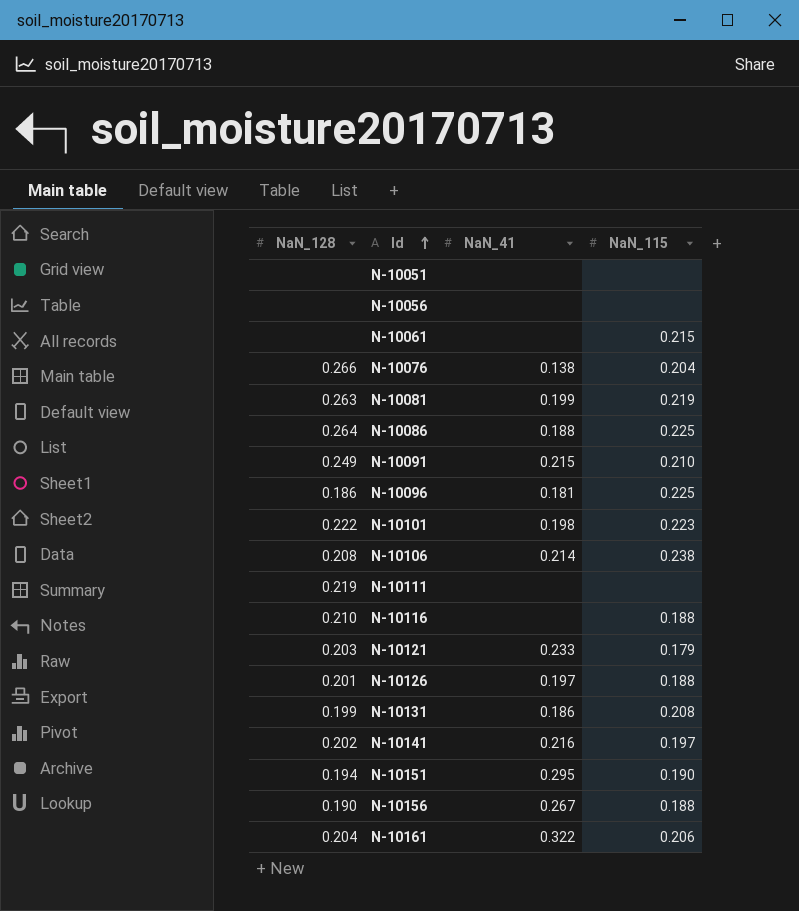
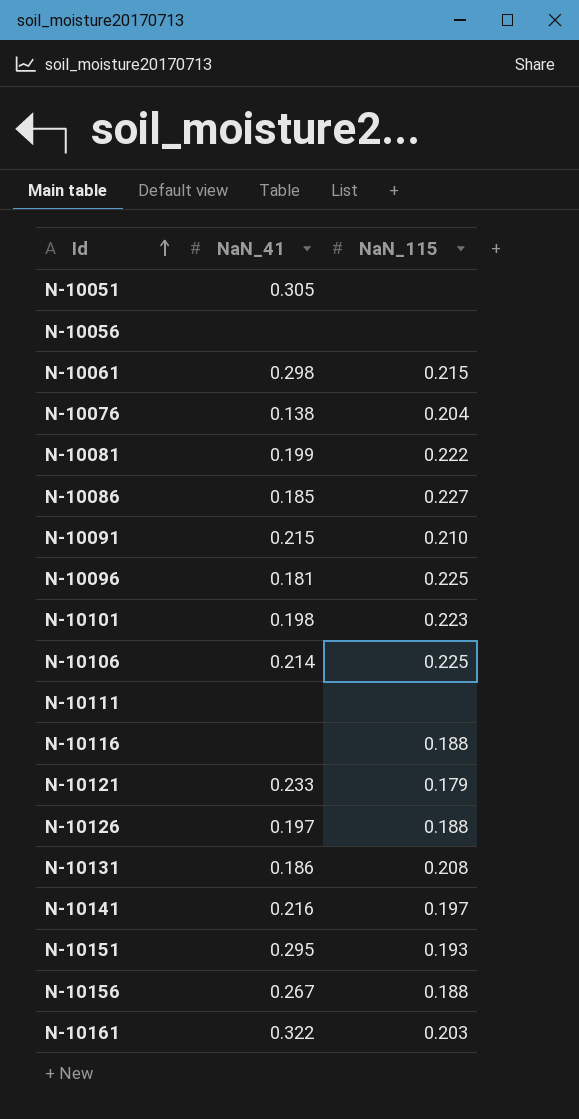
column NaN_128 | position: 1 -> none
N-10051 | NaN_41: none -> 0.305
N-10061 | NaN_41: none -> 0.298
N-10081 | NaN_115: 0.219 -> 0.222
N-10086 | NaN_41: 0.188 -> 0.185
N-10086 | NaN_115: 0.225 -> 0.227
N-10106 | NaN_115: 0.238 -> 0.225
N-10151 | NaN_115: 0.190 -> 0.193
N-10161 | NaN_115: 0.206 -> 0.203

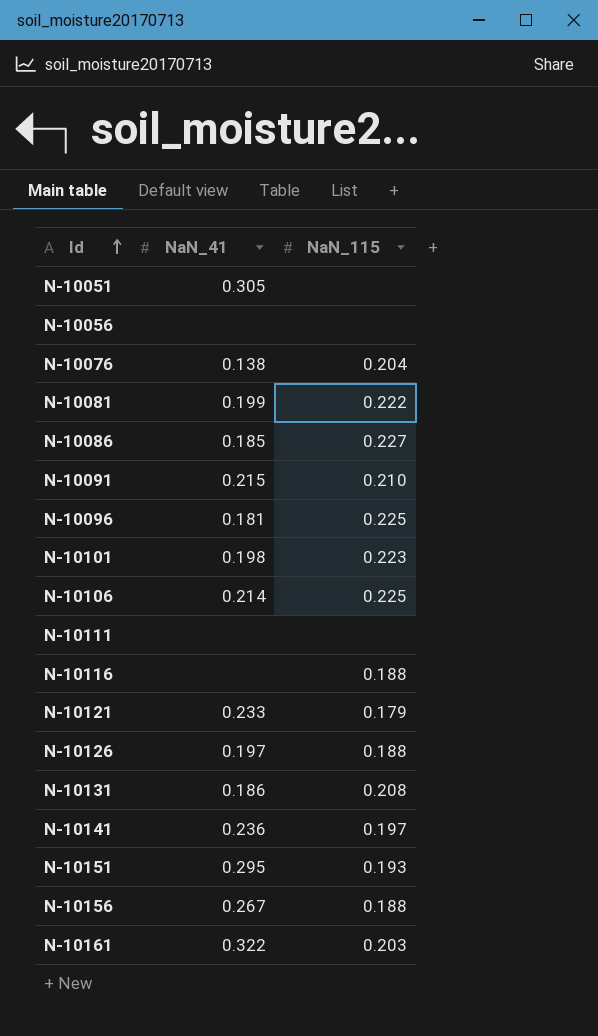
row N-10061: 0.298 | 0.215 -> none
N-10141 | NaN_41: 0.216 -> 0.236

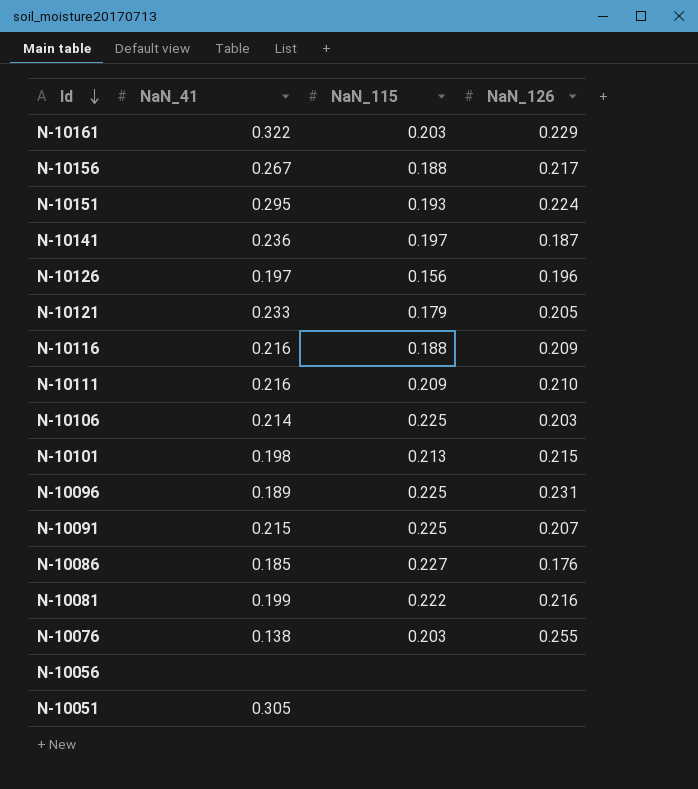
row order: Id ascending -> Id descending
column NaN_126 | position: none -> 4
row N-10131: 0.186 | 0.208 -> none
N-10126 | NaN_115: 0.188 -> 0.156
N-10116 | NaN_41: none -> 0.216
N-10111 | NaN_41: none -> 0.216
N-10111 | NaN_115: none -> 0.209
N-10101 | NaN_115: 0.223 -> 0.213
N-10096 | NaN_41: 0.181 -> 0.189
N-10091 | NaN_115: 0.210 -> 0.225
N-10076 | NaN_115: 0.204 -> 0.203

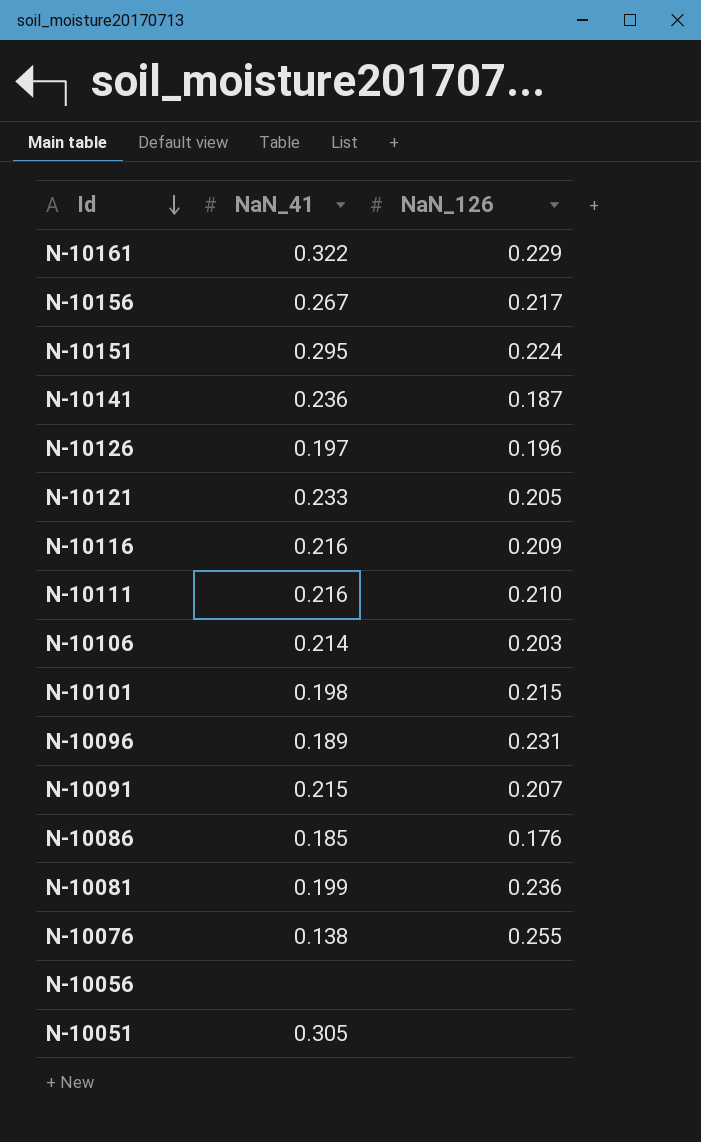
column NaN_115 | position: 3 -> none
N-10081 | NaN_126: 0.216 -> 0.236

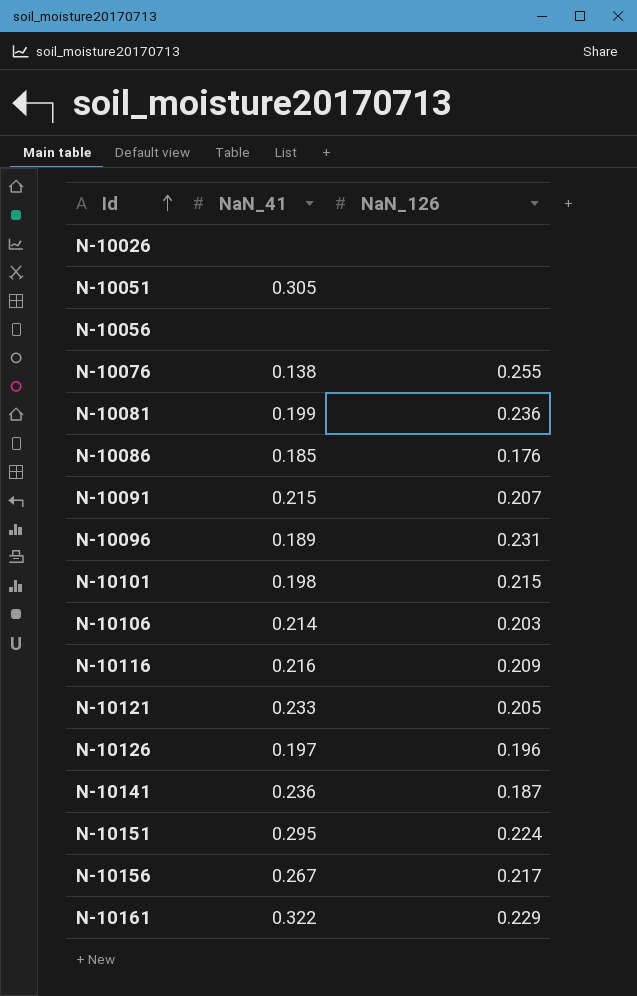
row order: Id descending -> Id ascending
row N-10111: 0.216 | 0.210 -> none
row N-10026: none -> none | none

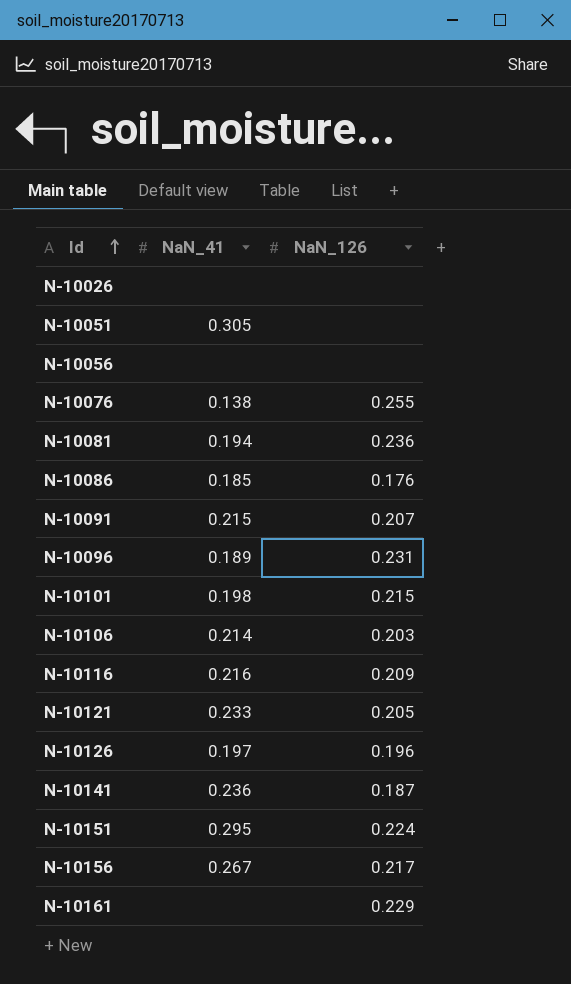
N-10081 | NaN_41: 0.199 -> 0.194
N-10161 | NaN_41: 0.322 -> none

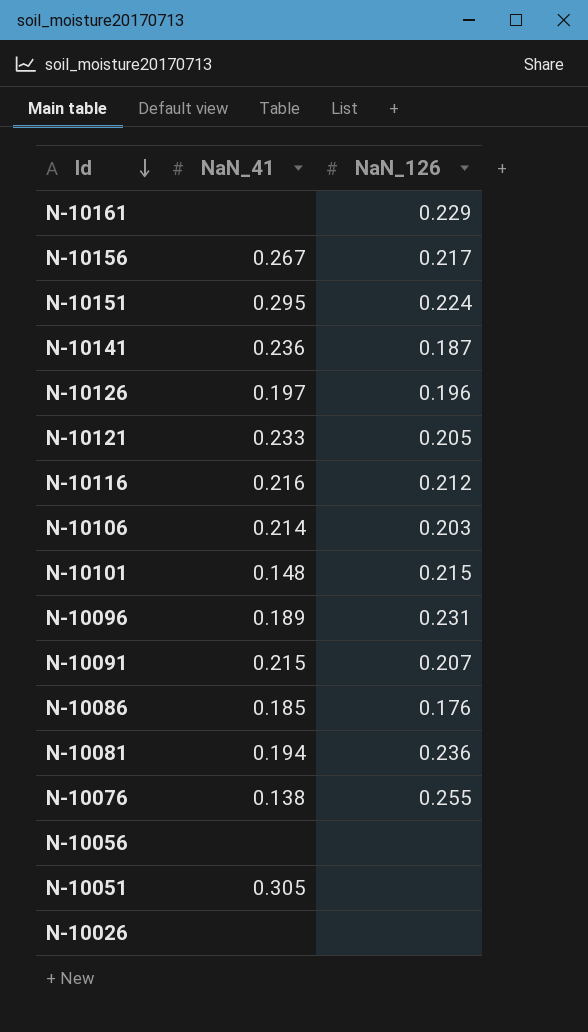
row order: Id ascending -> Id descending
N-10116 | NaN_126: 0.209 -> 0.212
N-10101 | NaN_41: 0.198 -> 0.148

